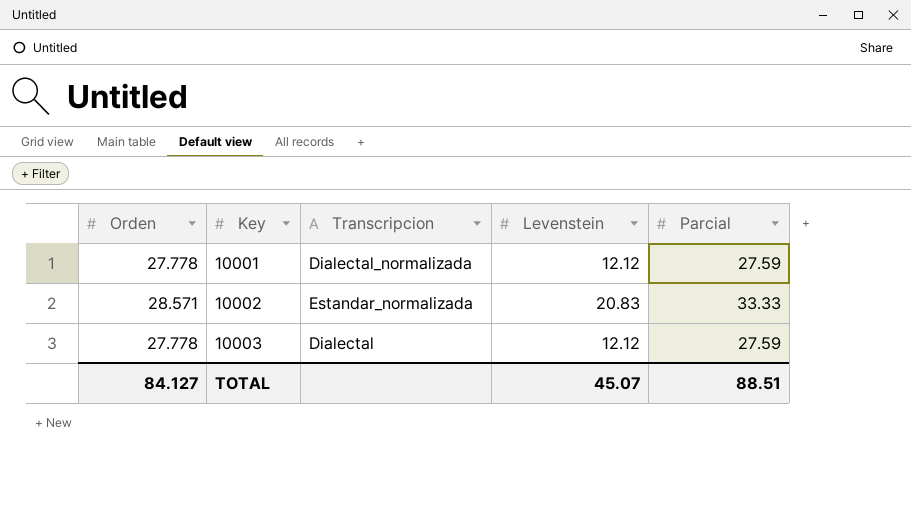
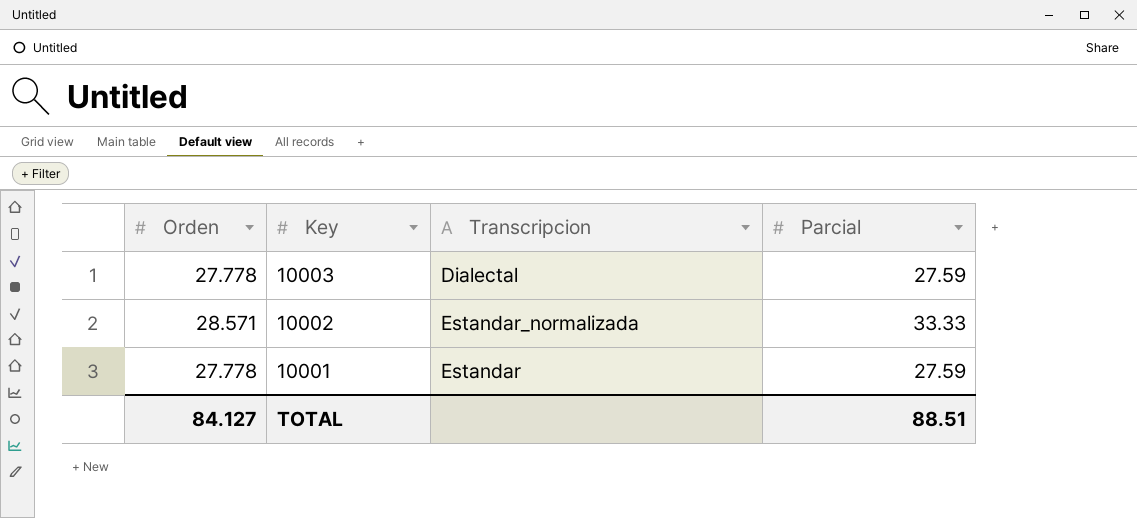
row order: Key ascending -> Key descending
column Levenstein | position: 4 -> none
10001 | Transcripcion: Dialectal_normalizada -> Estandar

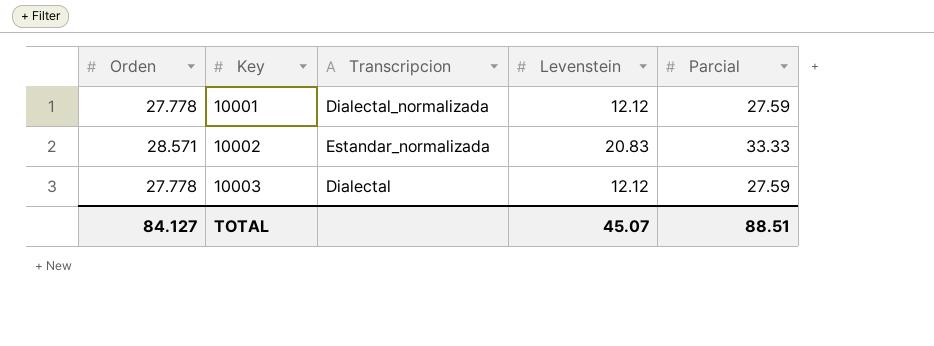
row order: Key descending -> Key ascending
column Levenstein | position: none -> 4
10001 | Transcripcion: Estandar -> Dialectal_normalizada

